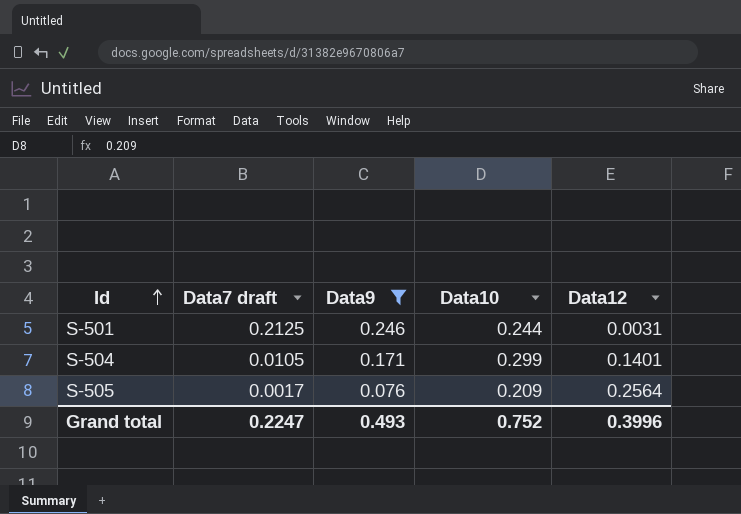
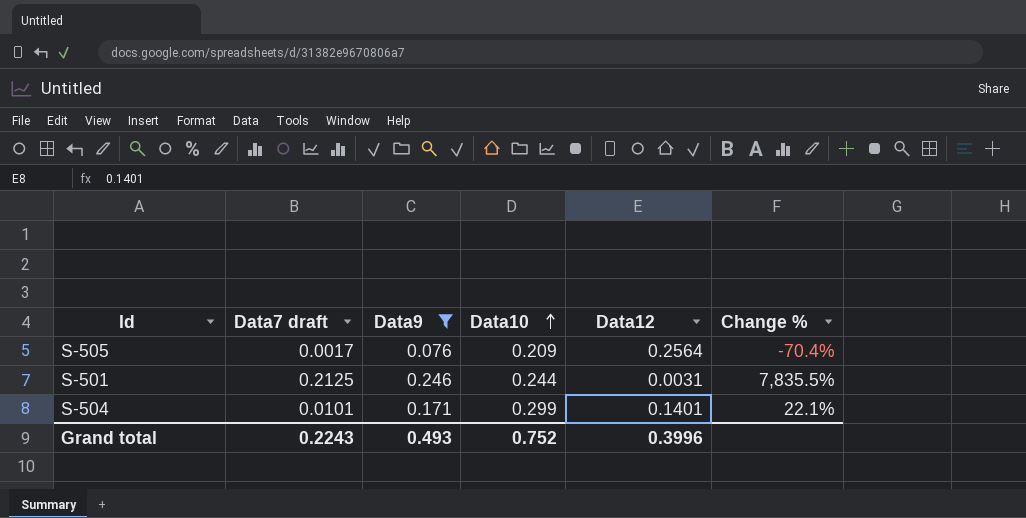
row order: Id ascending -> Data10 ascending
column Change % | formula: none -> ([Data9] - [Data12]) / [Data12]
S-504 | Data7 draft: 0.0105 -> 0.0101
Grand total | Data7 draft: 0.2247 -> 0.2243

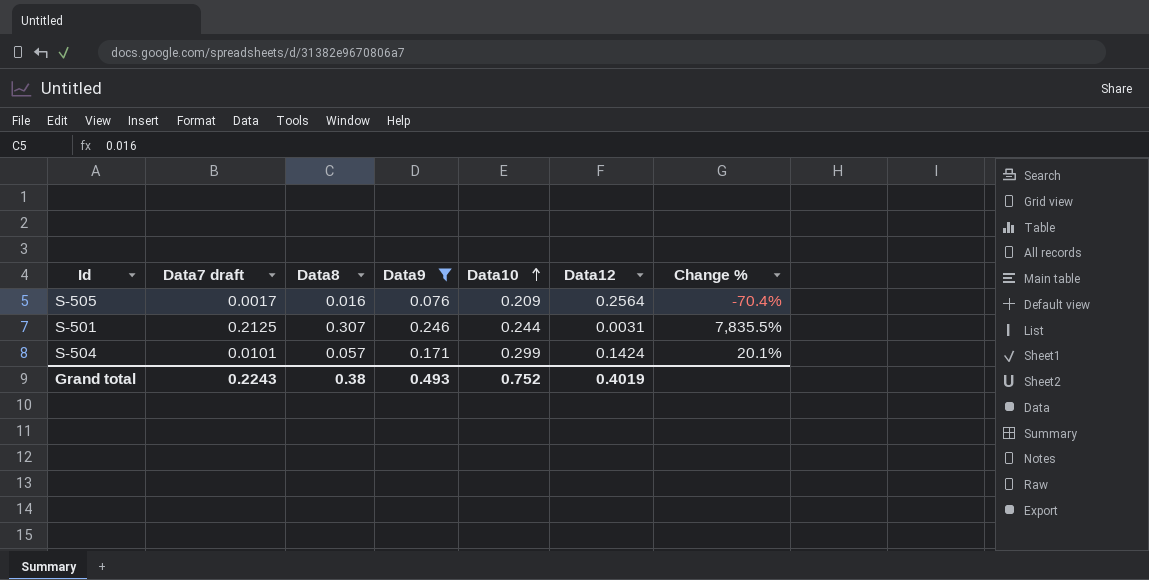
column Data8 | position: none -> 3
S-504 | Data12: 0.1401 -> 0.1424
S-504 | Change %: 22.1% -> 20.1%
Grand total | Data12: 0.3996 -> 0.4019

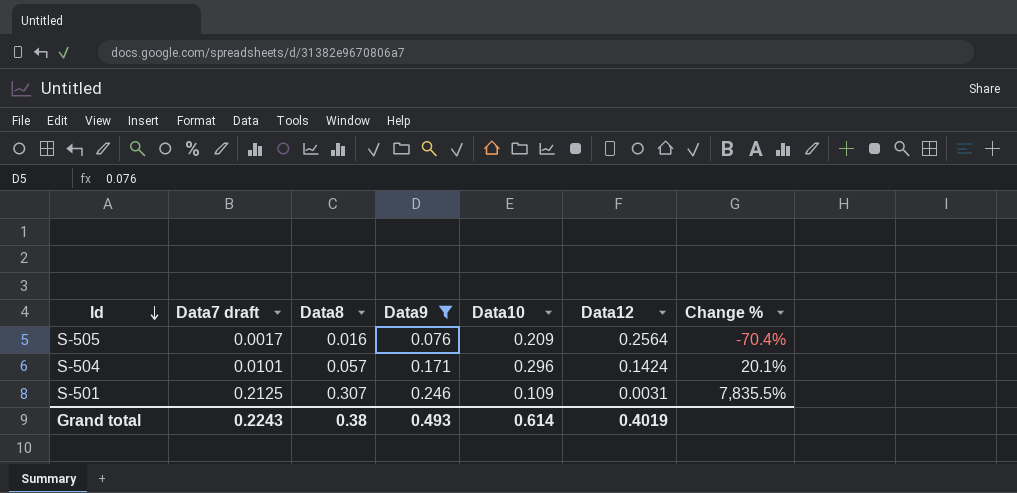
row order: Data10 ascending -> Id descending
S-504 | Data10: 0.299 -> 0.296
S-501 | Data10: 0.244 -> 0.109
Grand total | Data10: 0.752 -> 0.614

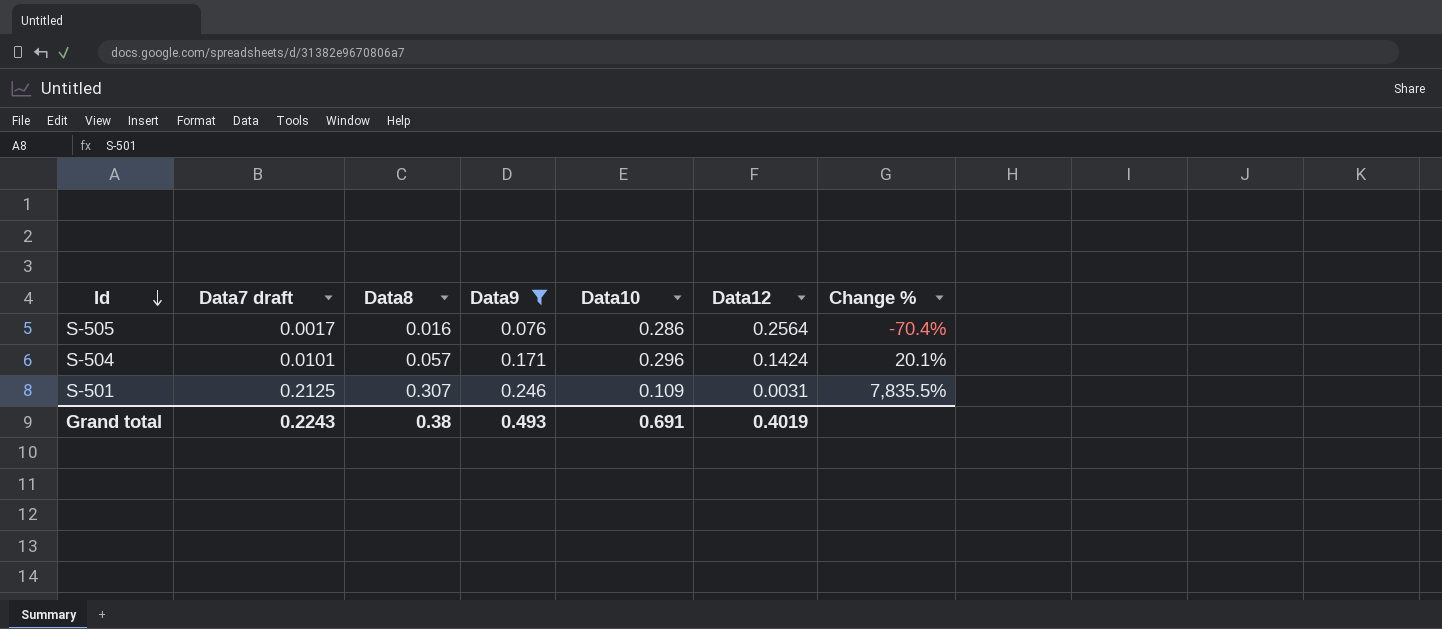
S-505 | Data10: 0.209 -> 0.286
Grand total | Data10: 0.614 -> 0.691

